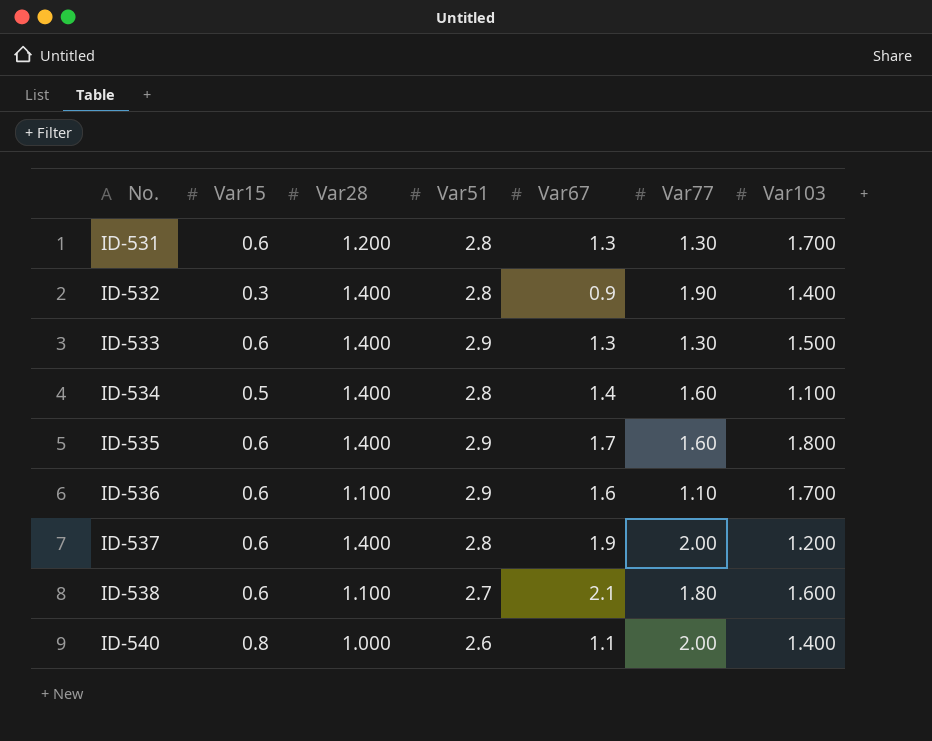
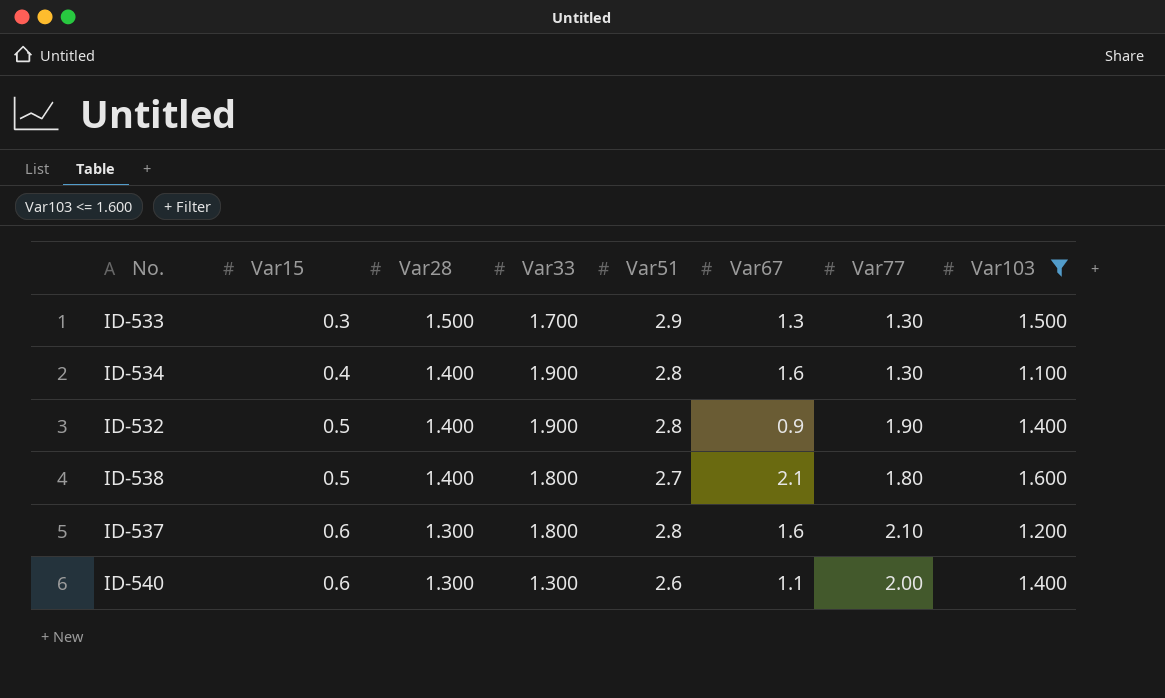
filter: none -> Var103 <= 1.600
row order: No. ascending -> Var15 ascending
column Var33 | position: none -> 4
ID-533 | Var15: 0.6 -> 0.3
ID-533 | Var28: 1.400 -> 1.500
ID-534 | Var15: 0.5 -> 0.4
ID-534 | Var67: 1.4 -> 1.6
ID-534 | Var77: 1.60 -> 1.30
ID-532 | Var15: 0.3 -> 0.5
ID-538 | Var15: 0.6 -> 0.5
ID-538 | Var28: 1.100 -> 1.400
ID-537 | Var28: 1.400 -> 1.300
ID-537 | Var67: 1.9 -> 1.6
ID-537 | Var77: 2.00 -> 2.10
ID-540 | Var15: 0.8 -> 0.6
ID-540 | Var28: 1.000 -> 1.300

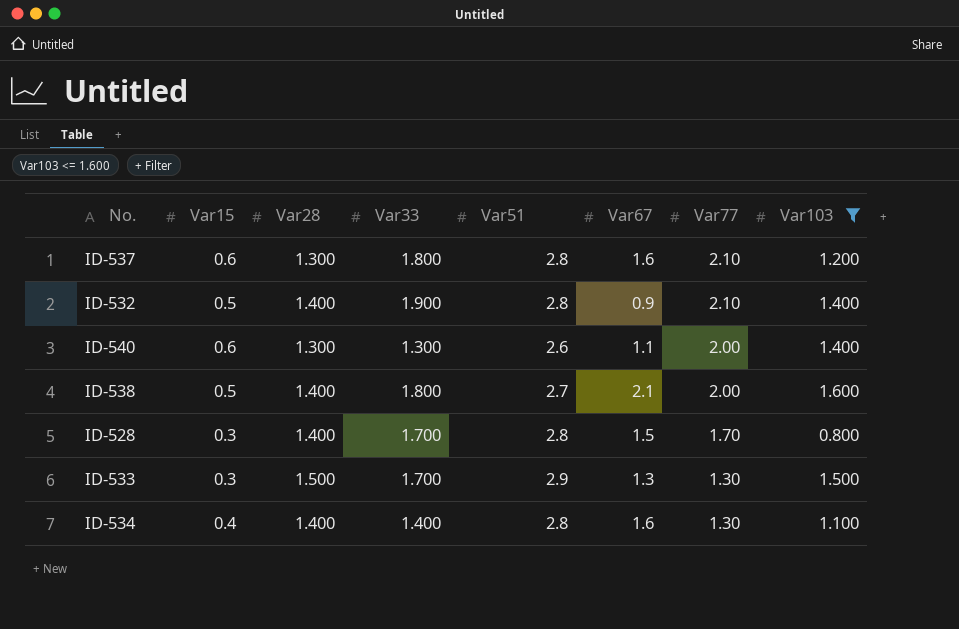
row order: Var15 ascending -> Var77 descending
ID-532 | Var77: 1.90 -> 2.10
ID-538 | Var77: 1.80 -> 2.00
row ID-528: none -> 0.3 | 1.400 | 1.700 | 2.8 | 1.5 | 1.70 | 0.800
ID-534 | Var33: 1.900 -> 1.400

